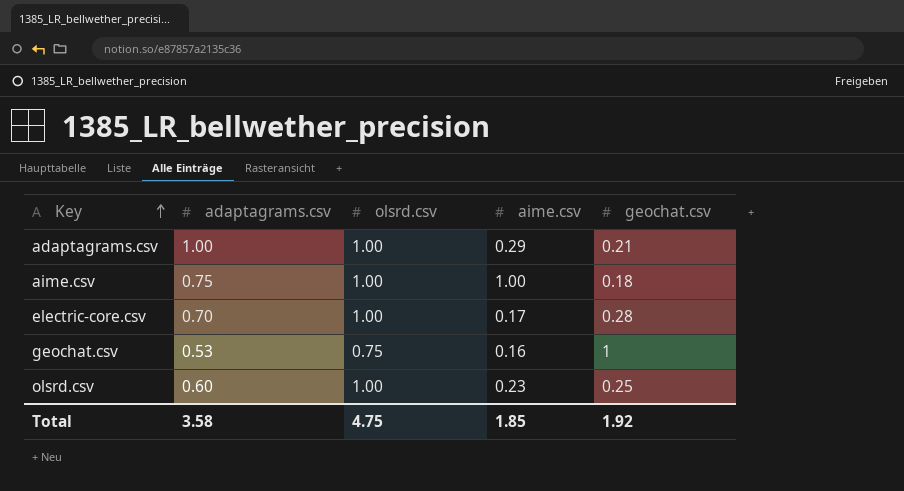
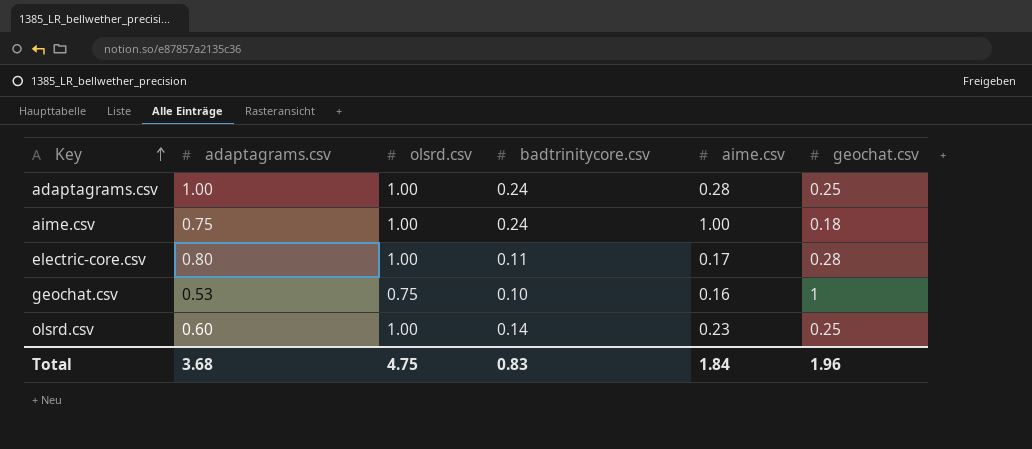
column badtrinitycore.csv | position: none -> 4
adaptagrams.csv | aime.csv: 0.29 -> 0.28
adaptagrams.csv | geochat.csv: 0.21 -> 0.25
electric-core.csv | adaptagrams.csv: 0.70 -> 0.80
Total | adaptagrams.csv: 3.58 -> 3.68
Total | aime.csv: 1.85 -> 1.84
Total | geochat.csv: 1.92 -> 1.96

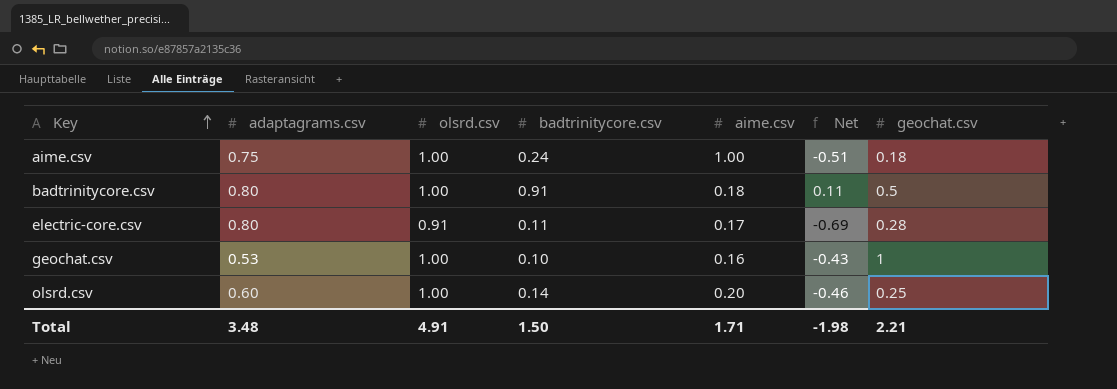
column Net | formula: none -> [badtrinitycore.csv] - [adaptagrams.csv]
row adaptagrams.csv: 1.00 | 1.00 | 0.24 | 0.28 | 0.25 -> none
row badtrinitycore.csv: none -> 0.80 | 1.00 | 0.91 | 0.18 | 0.11 | 0.5
electric-core.csv | olsrd.csv: 1.00 -> 0.91
geochat.csv | olsrd.csv: 0.75 -> 1.00
olsrd.csv | aime.csv: 0.23 -> 0.20
Total | adaptagrams.csv: 3.68 -> 3.48
Total | olsrd.csv: 4.75 -> 4.91
Total | badtrinitycore.csv: 0.83 -> 1.50
Total | aime.csv: 1.84 -> 1.71
Total | geochat.csv: 1.96 -> 2.21

